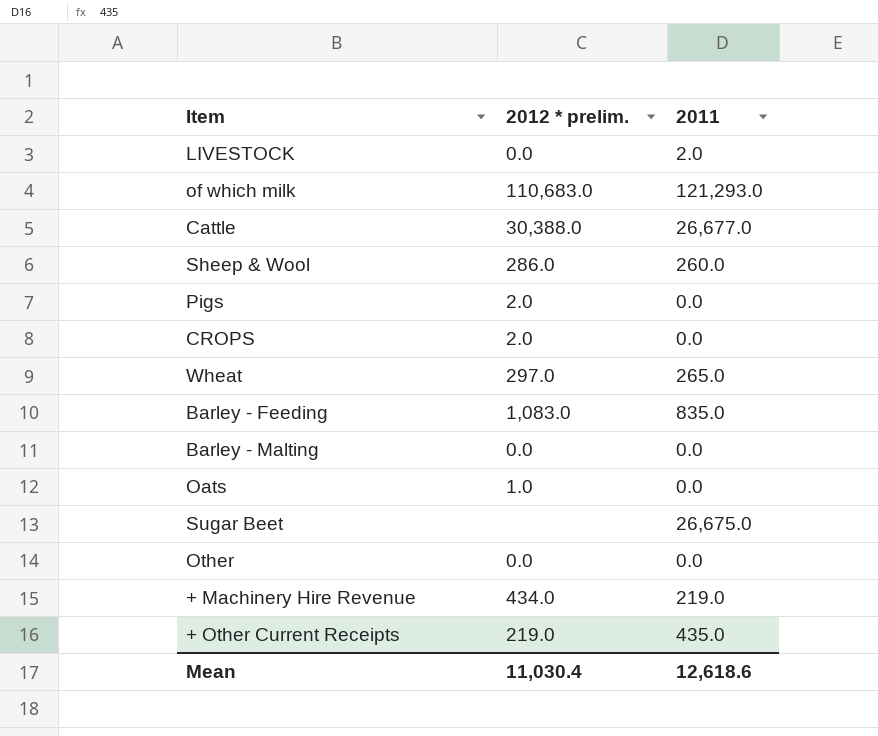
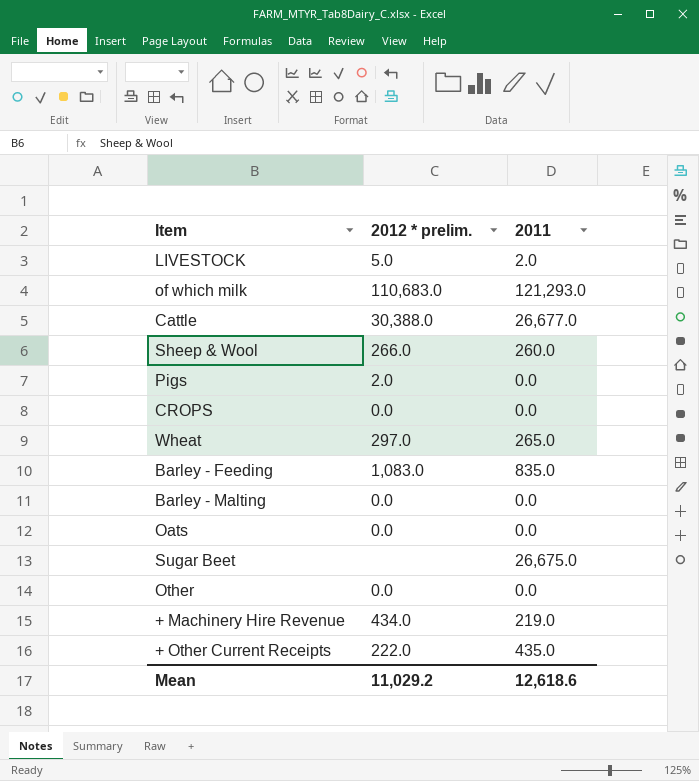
LIVESTOCK | 2012 * prelim.: 0.0 -> 5.0
Sheep & Wool | 2012 * prelim.: 286.0 -> 266.0
CROPS | 2012 * prelim.: 2.0 -> 0.0
Oats | 2012 * prelim.: 1.0 -> 0.0
+ Other Current Receipts | 2012 * prelim.: 219.0 -> 222.0
Mean | 2012 * prelim.: 11,030.4 -> 11,029.2

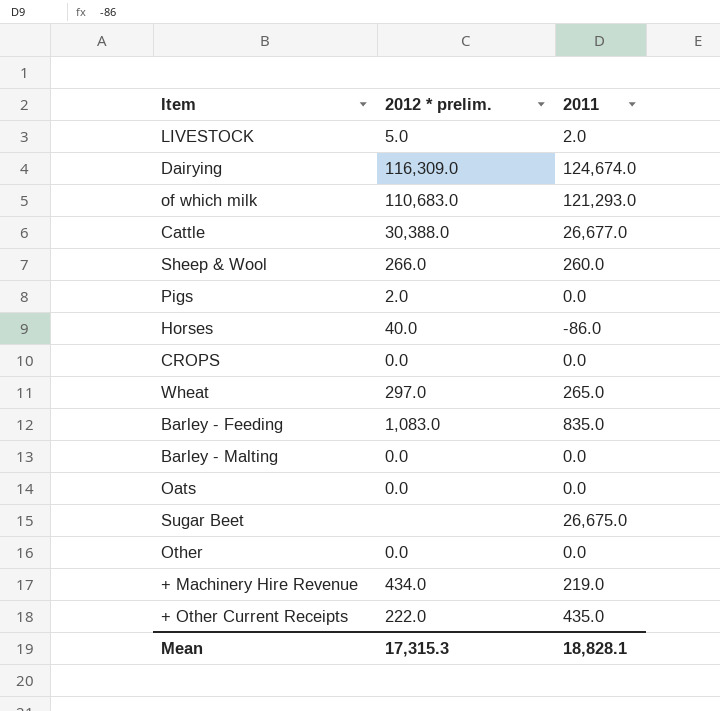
row Dairying: none -> 116,309.0 | 124,674.0
row Horses: none -> 40.0 | -86.0
Mean | 2012 * prelim.: 11,029.2 -> 17,315.3
Mean | 2011: 12,618.6 -> 18,828.1

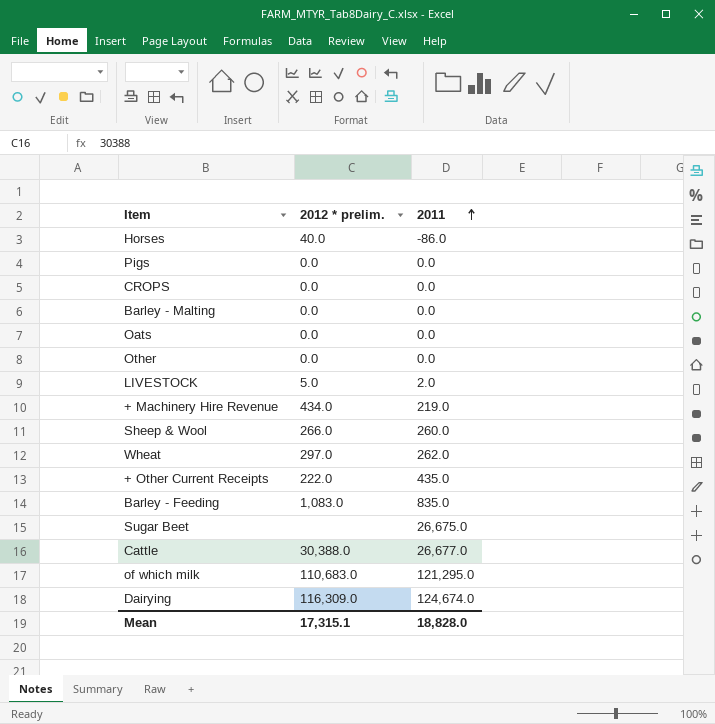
row order: none -> 2011 ascending
Pigs | 2012 * prelim.: 2.0 -> 0.0
Wheat | 2011: 265.0 -> 262.0
of which milk | 2011: 121,293.0 -> 121,295.0
Mean | 2012 * prelim.: 17,315.3 -> 17,315.1
Mean | 2011: 18,828.1 -> 18,828.0

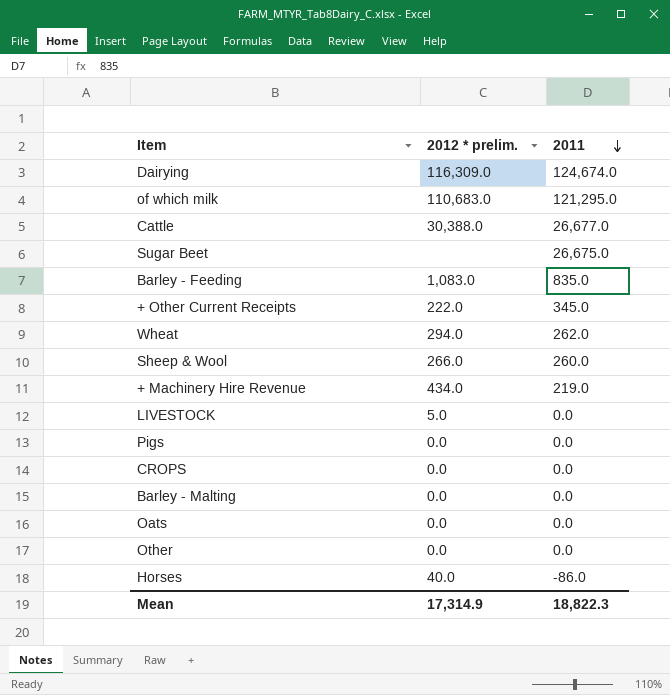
row order: 2011 ascending -> 2011 descending
+ Other Current Receipts | 2011: 435.0 -> 345.0
Wheat | 2012 * prelim.: 297.0 -> 294.0
LIVESTOCK | 2011: 2.0 -> 0.0
Mean | 2012 * prelim.: 17,315.1 -> 17,314.9
Mean | 2011: 18,828.0 -> 18,822.3

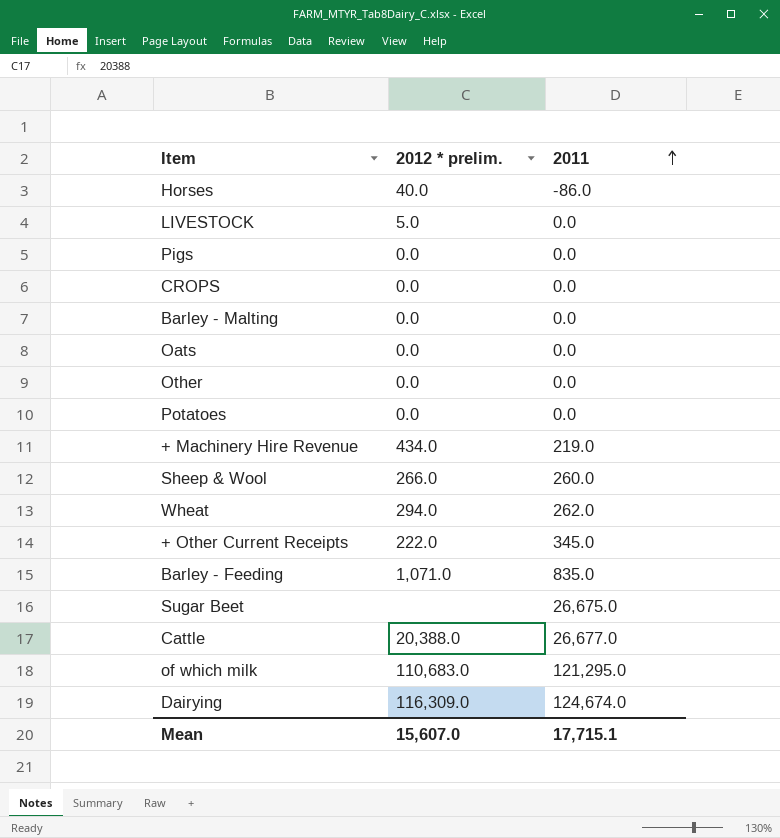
row order: 2011 descending -> 2011 ascending
row Potatoes: none -> 0.0 | 0.0
Barley - Feeding | 2012 * prelim.: 1,083.0 -> 1,071.0
Cattle | 2012 * prelim.: 30,388.0 -> 20,388.0
Mean | 2012 * prelim.: 17,314.9 -> 15,607.0
Mean | 2011: 18,822.3 -> 17,715.1

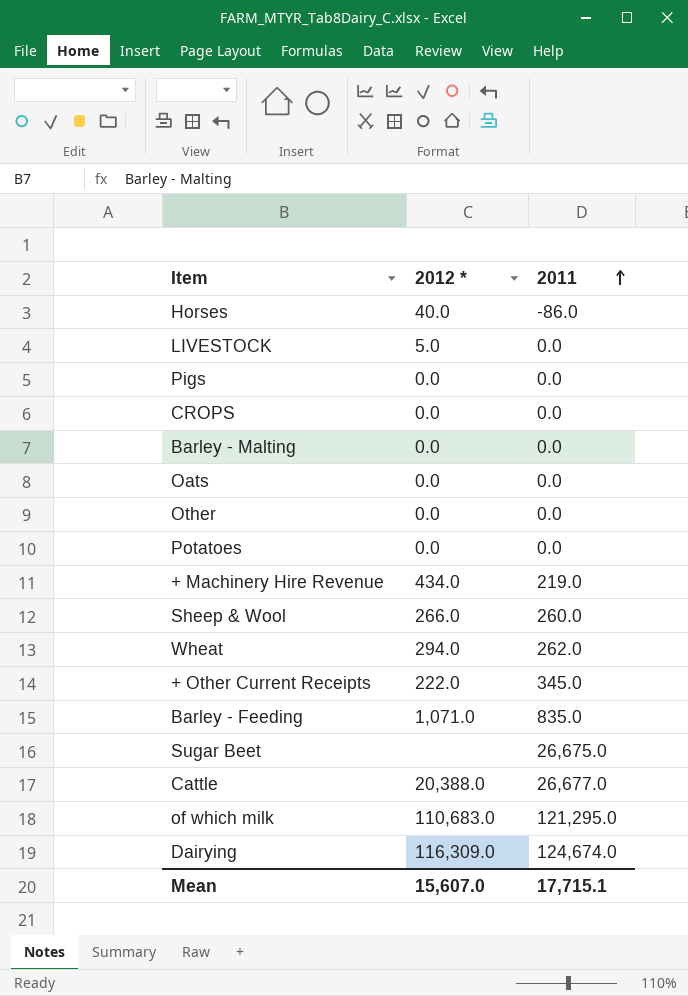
column name: 2012 * prelim. -> 2012 *

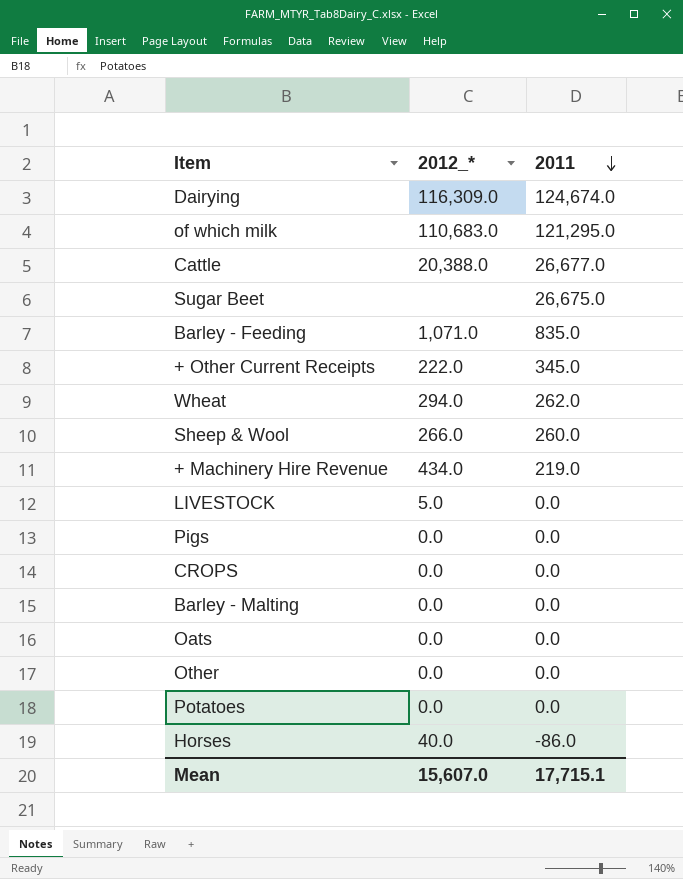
row order: 2011 ascending -> 2011 descending
column name: 2012 * -> 2012_*

